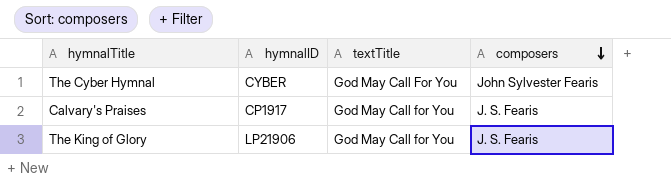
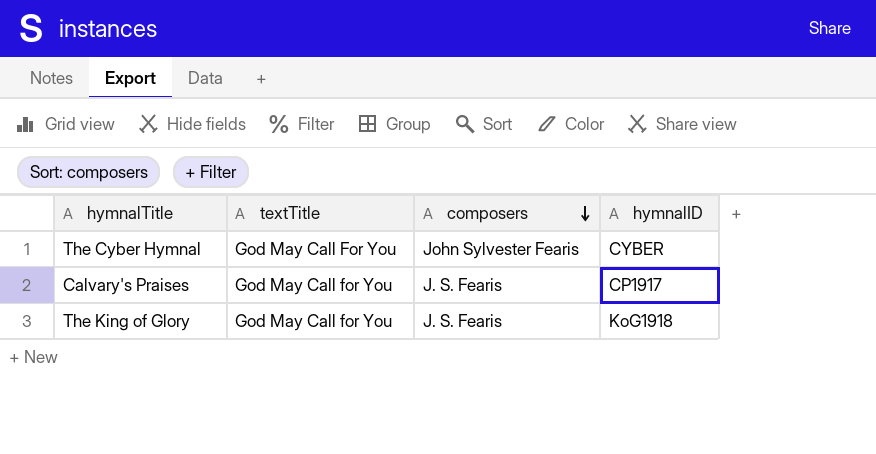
column hymnalID | position: 2 -> 4
The King of Glory | hymnalID: LP21906 -> KoG1918

